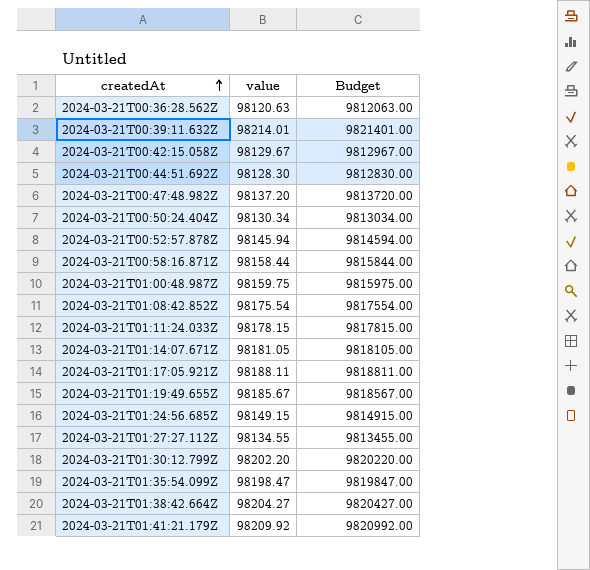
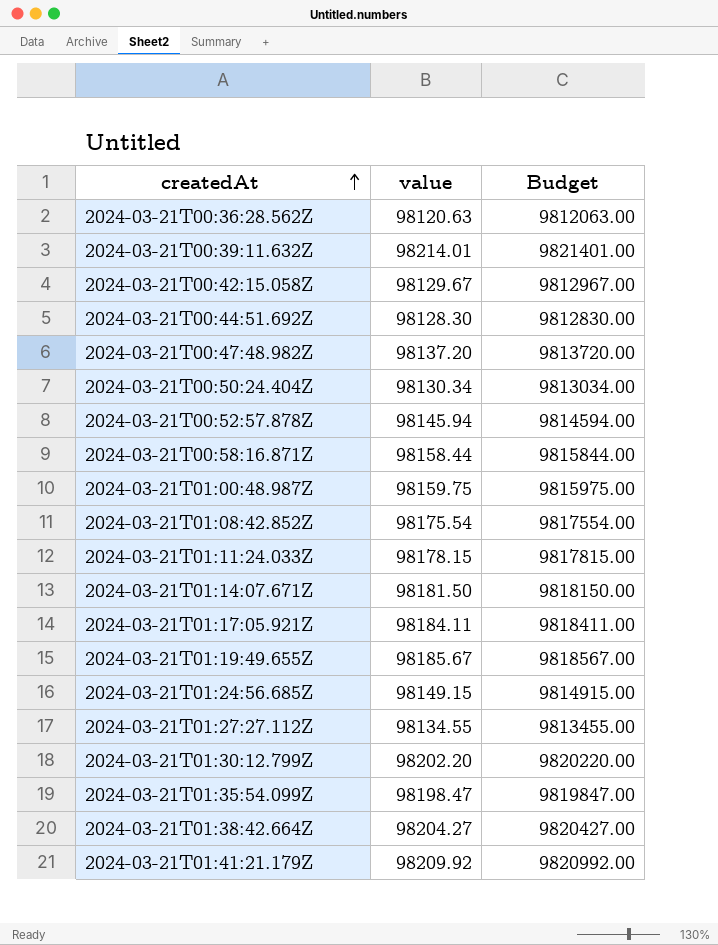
2024-03-21T01:14:07.671Z | value: 98181.05 -> 98181.50
2024-03-21T01:14:07.671Z | Budget: 9818105.00 -> 9818150.00
2024-03-21T01:17:05.921Z | value: 98188.11 -> 98184.11
2024-03-21T01:17:05.921Z | Budget: 9818811.00 -> 9818411.00

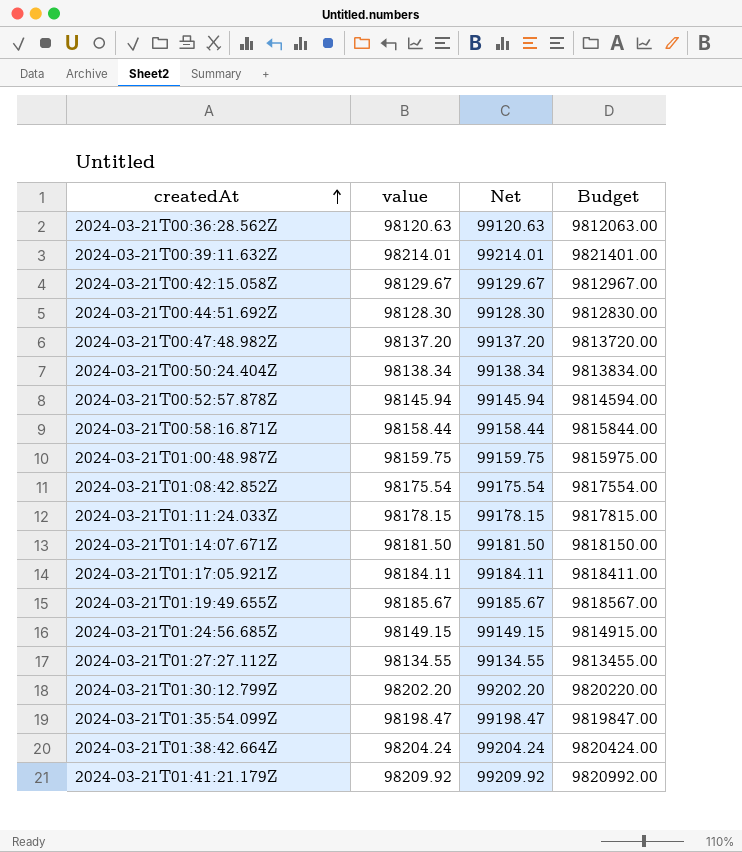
column Net | formula: none -> [value] + 1000
2024-03-21T00:50:24.404Z | value: 98130.34 -> 98138.34
2024-03-21T00:50:24.404Z | Budget: 9813034.00 -> 9813834.00
2024-03-21T01:38:42.664Z | value: 98204.27 -> 98204.24
2024-03-21T01:38:42.664Z | Budget: 9820427.00 -> 9820424.00

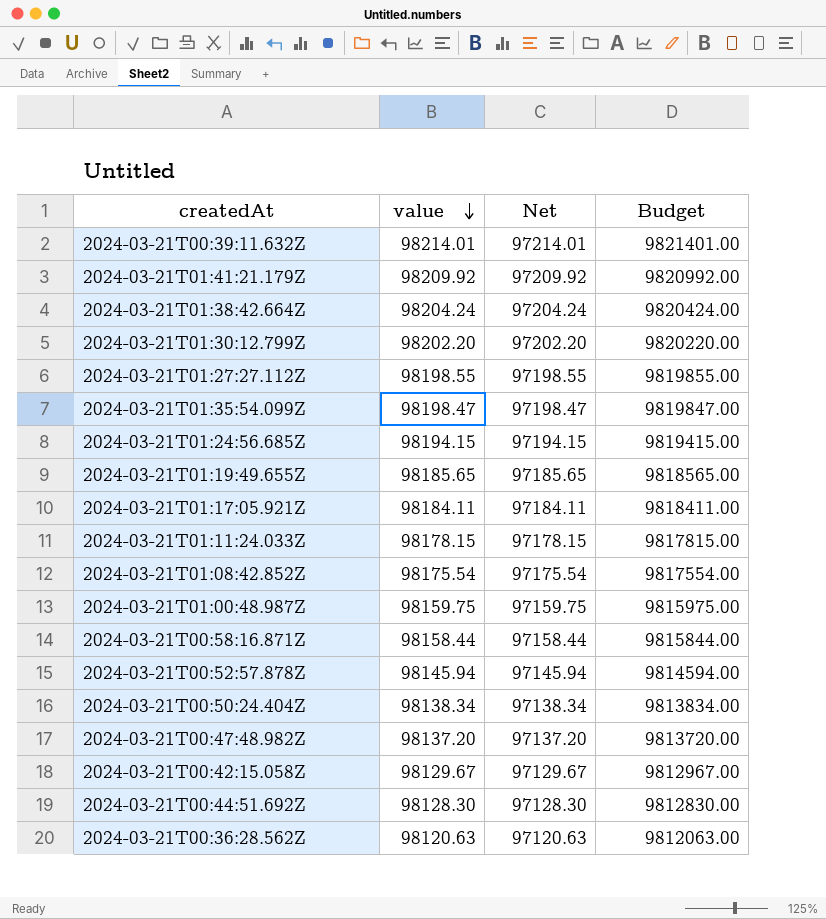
row order: createdAt ascending -> value descending
column Net | formula: [value] + 1000 -> [value] - 1000
row 2024-03-21T01:14:07.671Z: 98181.50 | 99181.50 | 9818150.00 -> none
2024-03-21T01:27:27.112Z | value: 98134.55 -> 98198.55
2024-03-21T01:27:27.112Z | Budget: 9813455.00 -> 9819855.00
2024-03-21T01:24:56.685Z | value: 98149.15 -> 98194.15
2024-03-21T01:24:56.685Z | Budget: 9814915.00 -> 9819415.00
2024-03-21T01:19:49.655Z | value: 98185.67 -> 98185.65
2024-03-21T01:19:49.655Z | Budget: 9818567.00 -> 9818565.00

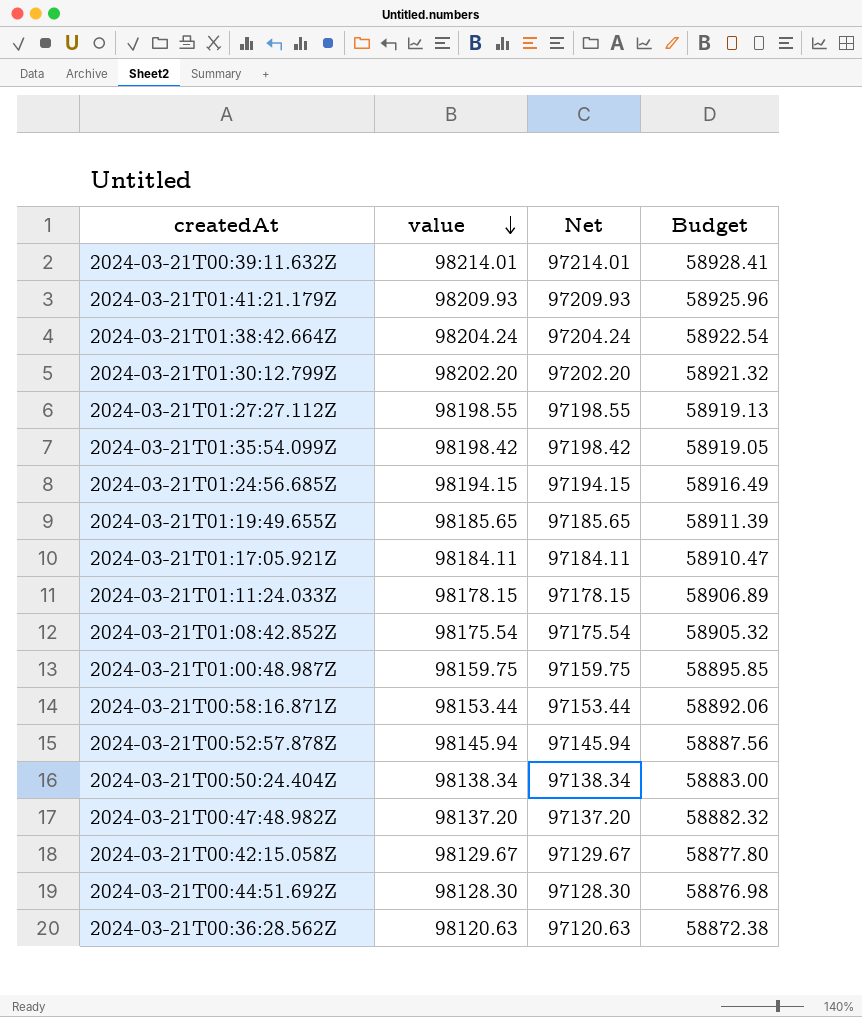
column Budget | formula: [value] * 100 -> [value] * 0.6
2024-03-21T01:41:21.179Z | value: 98209.92 -> 98209.93
2024-03-21T01:41:21.179Z | Net: 97209.92 -> 97209.93
2024-03-21T01:35:54.099Z | value: 98198.47 -> 98198.42
2024-03-21T01:35:54.099Z | Net: 97198.47 -> 97198.42
2024-03-21T00:58:16.871Z | value: 98158.44 -> 98153.44
2024-03-21T00:58:16.871Z | Net: 97158.44 -> 97153.44

